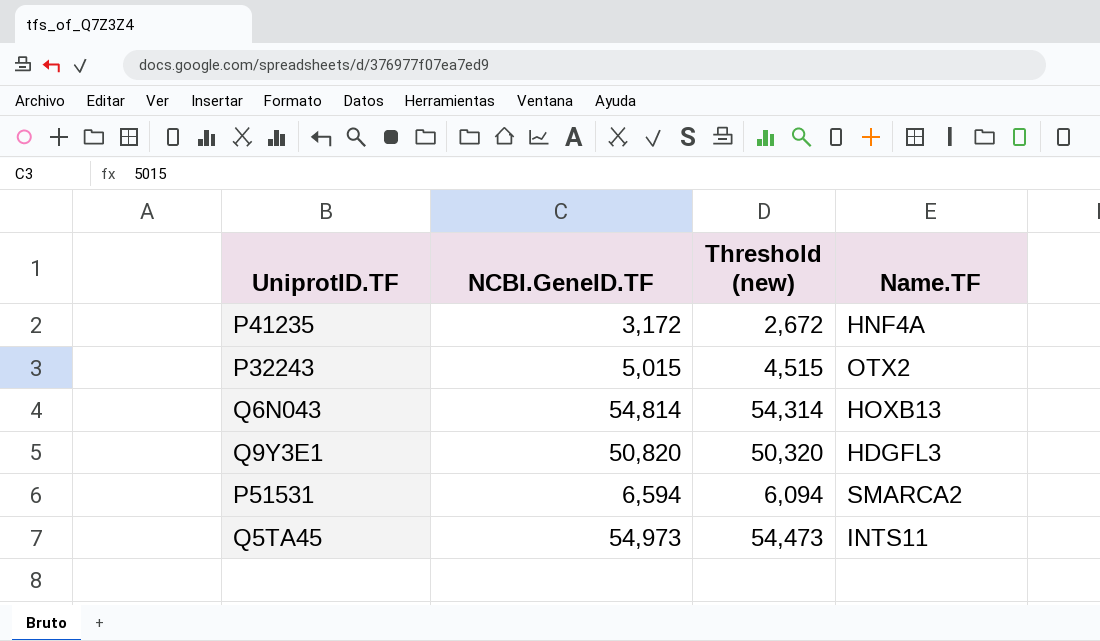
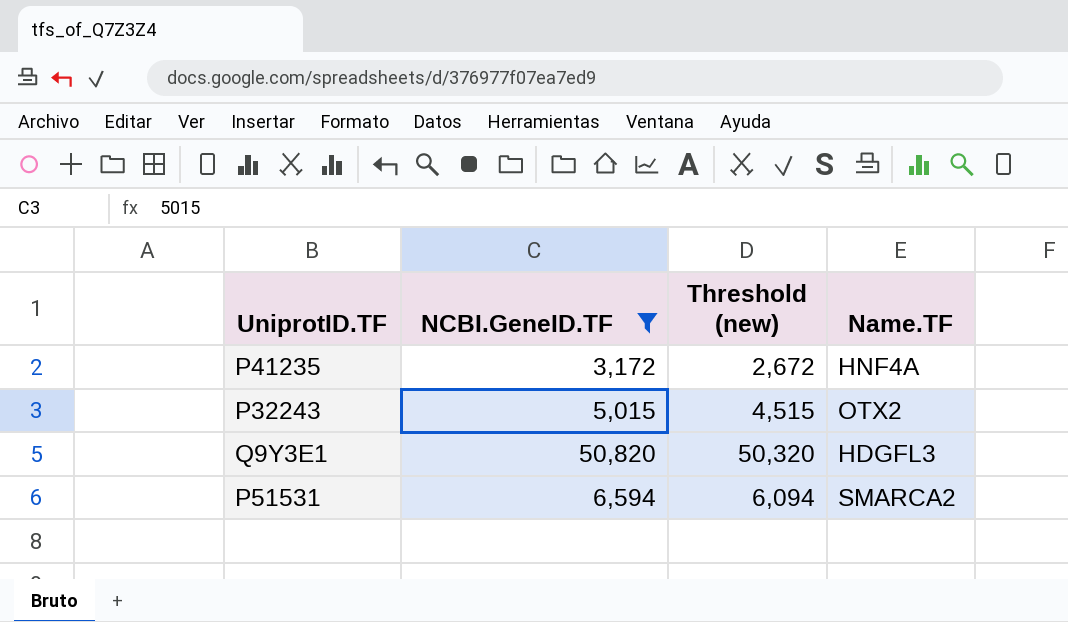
filter: none -> NCBI.GeneID.TF <= 50,820

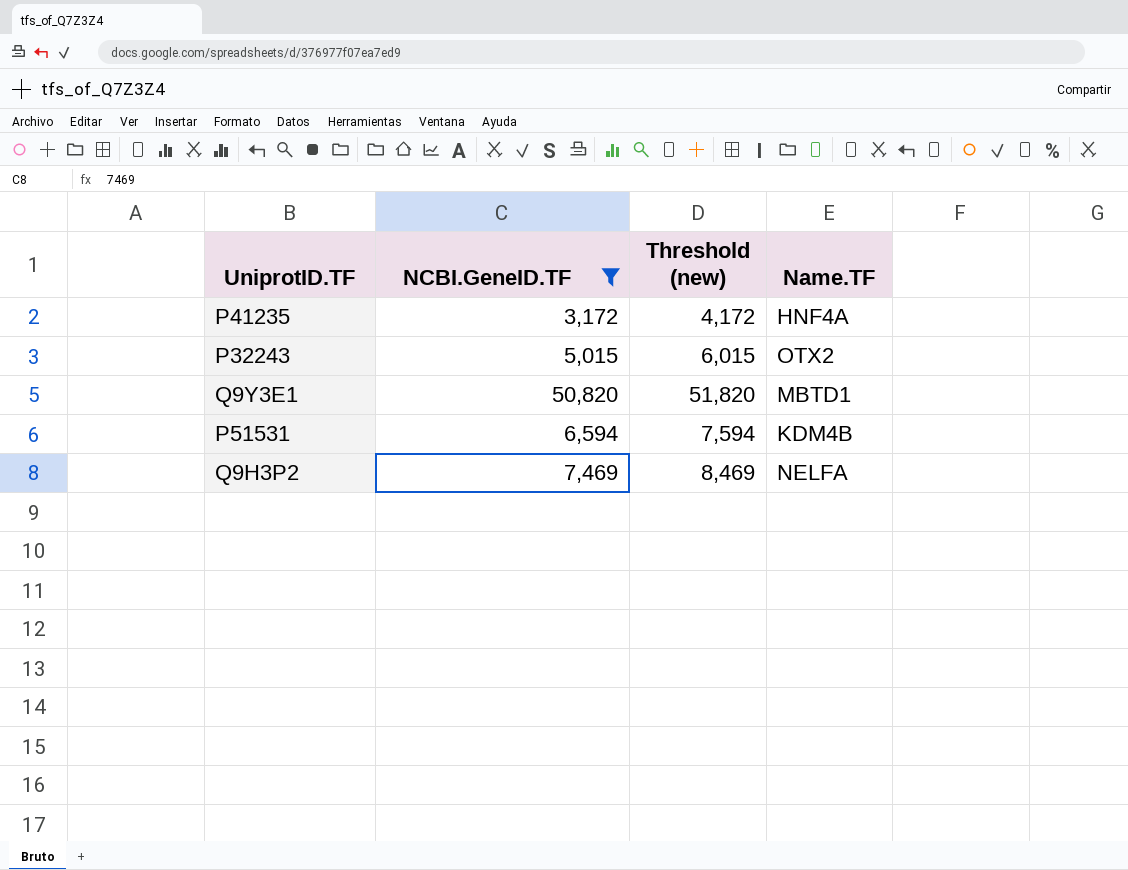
column Threshold (new) | formula: [NCBI.GeneID.TF] - 500 -> [NCBI.GeneID.TF] + 1000
Q9Y3E1 | Name.TF: HDGFL3 -> MBTD1
P51531 | Name.TF: SMARCA2 -> KDM4B
row Q9H3P2: none -> 7,469 | 8,469 | NELFA

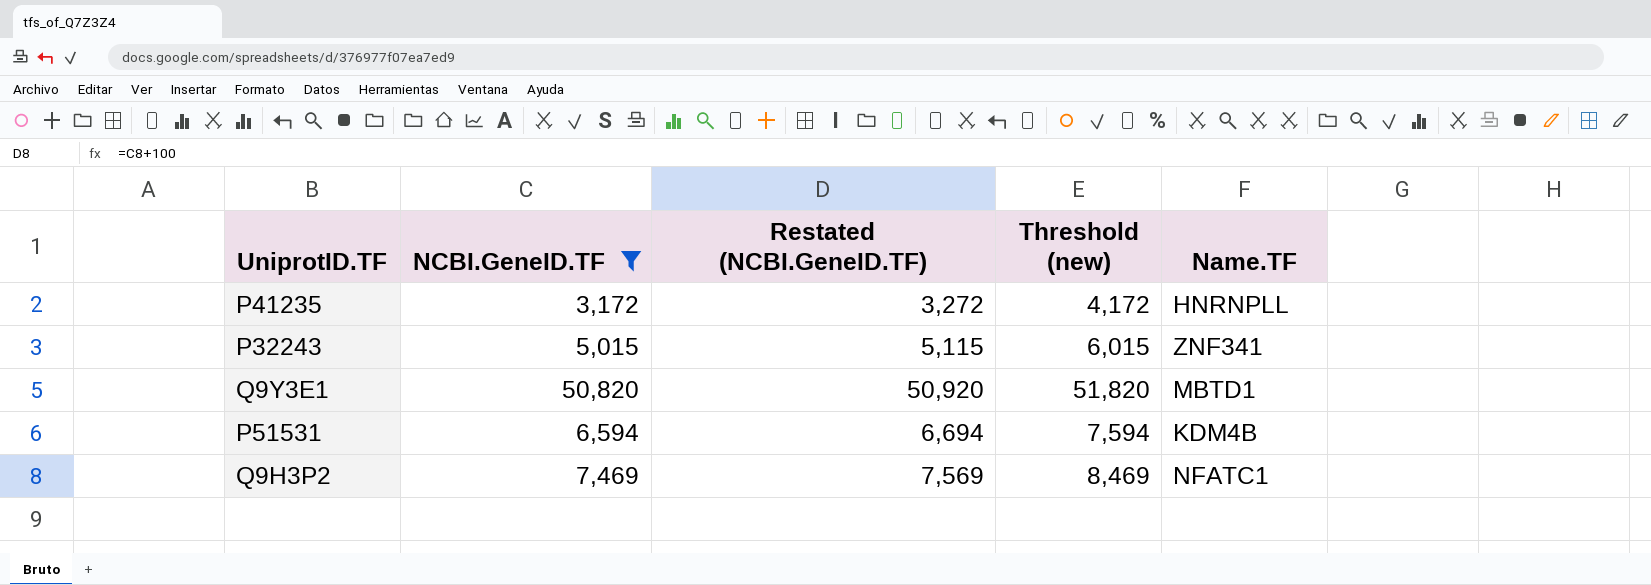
column Restated (NCBI.GeneID.TF) | formula: none -> [NCBI.GeneID.TF] + 100
P41235 | Name.TF: HNF4A -> HNRNPLL
P32243 | Name.TF: OTX2 -> ZNF341
Q9H3P2 | Name.TF: NELFA -> NFATC1

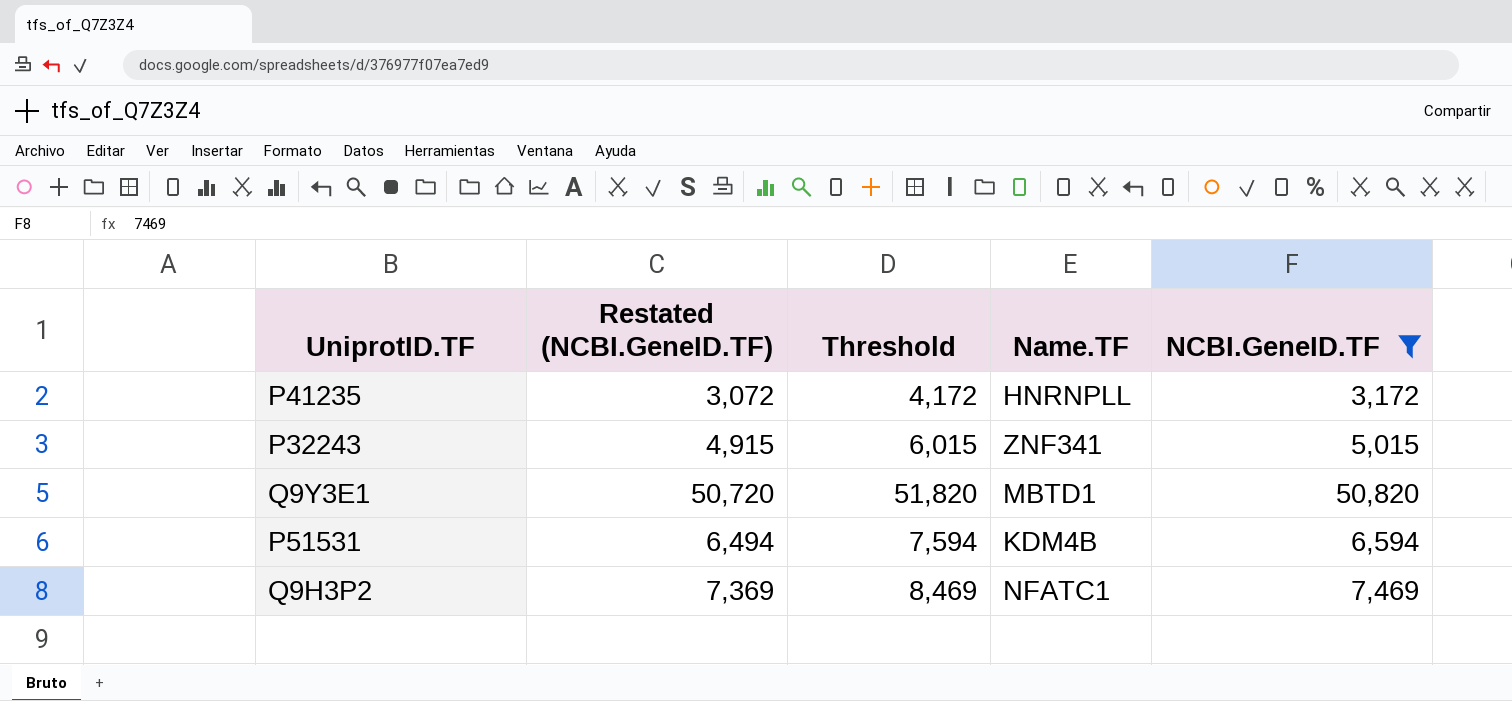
column Restated (NCBI.GeneID.TF) | formula: [NCBI.GeneID.TF] + 100 -> [NCBI.GeneID.TF] - 100
column name: Threshold (new) -> Threshold
column NCBI.GeneID.TF | position: 2 -> 5

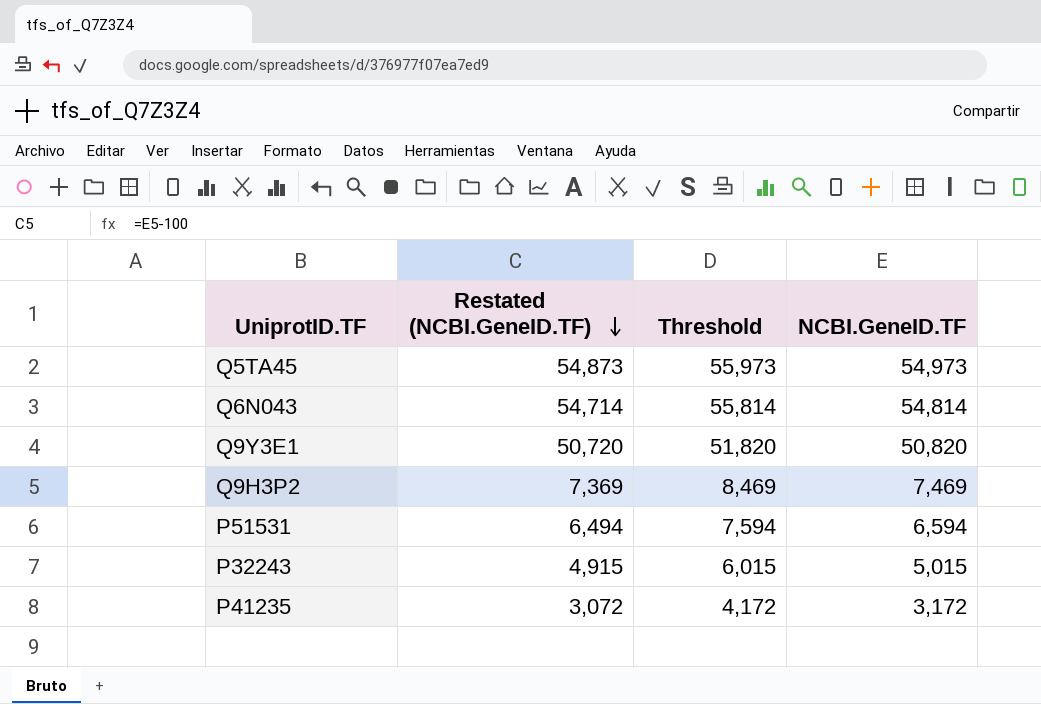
filter: NCBI.GeneID.TF <= 50,820 -> none
row order: none -> Restated (NCBI.GeneID.TF) descending
column Name.TF | position: 4 -> none

